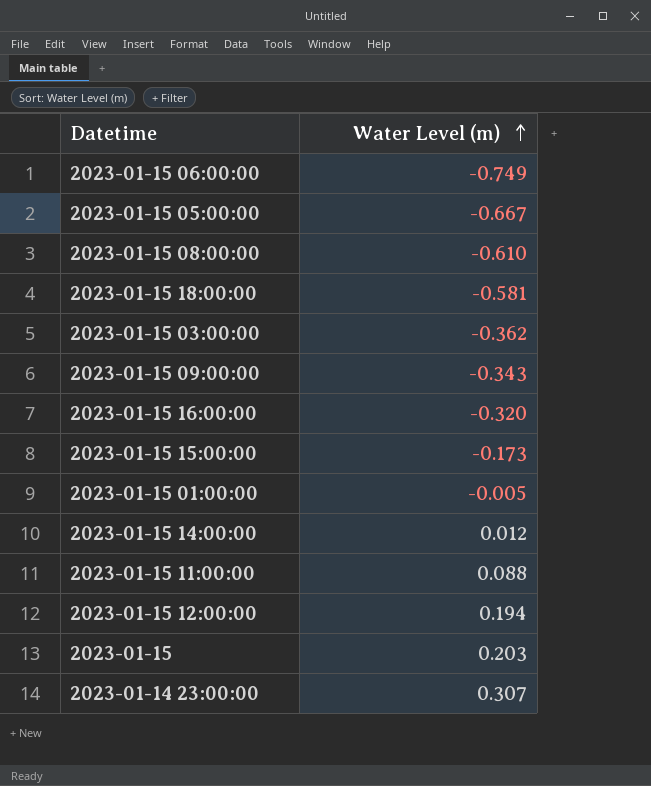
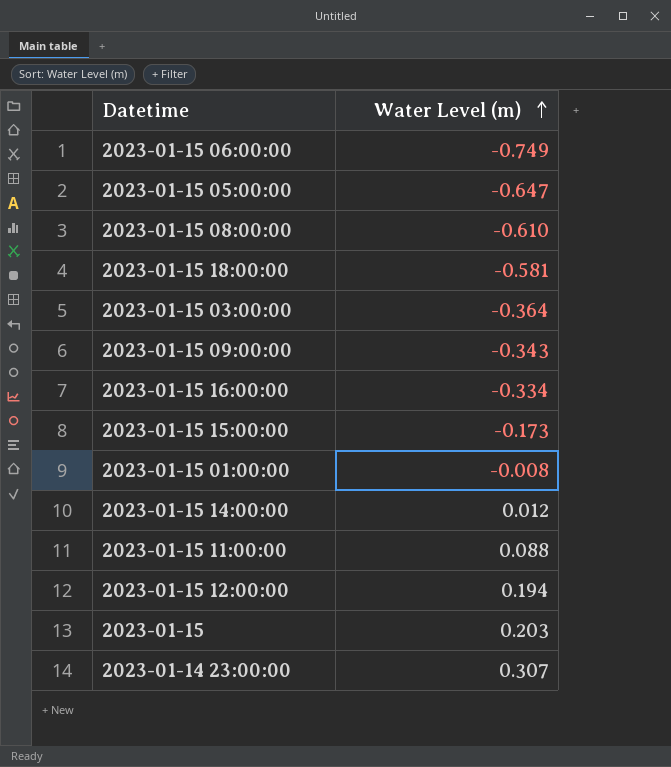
2023-01-15 05:00:00 | Water Level (m): -0.667 -> -0.647
2023-01-15 03:00:00 | Water Level (m): -0.362 -> -0.364
2023-01-15 16:00:00 | Water Level (m): -0.320 -> -0.334
2023-01-15 01:00:00 | Water Level (m): -0.005 -> -0.008

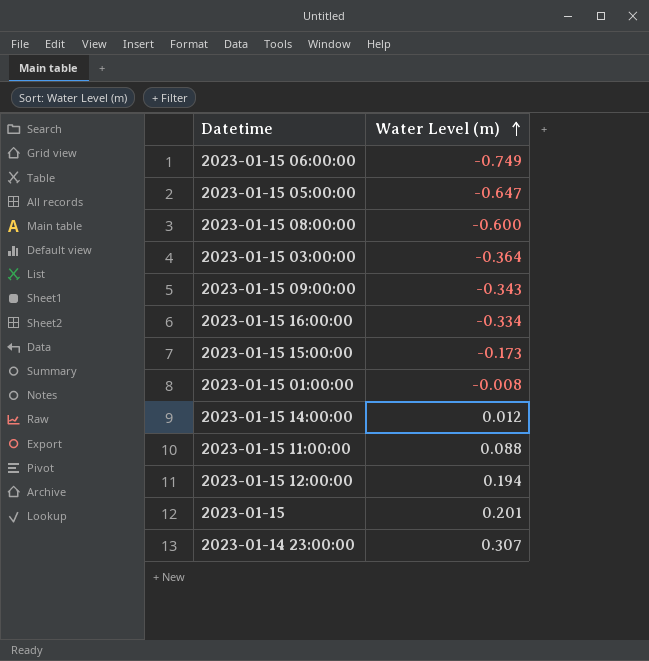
row 2023-01-15 18:00:00: -0.581 -> none
2023-01-15 08:00:00 | Water Level (m): -0.610 -> -0.600
2023-01-15 | Water Level (m): 0.203 -> 0.201

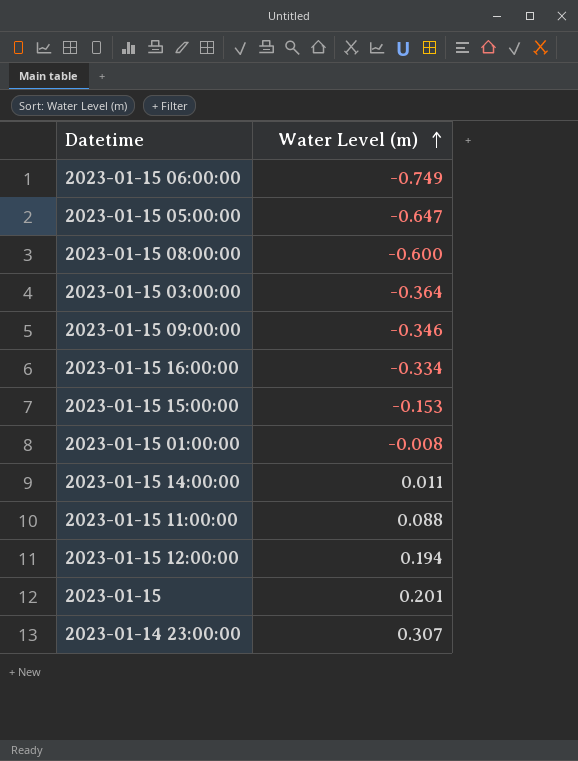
2023-01-15 09:00:00 | Water Level (m): -0.343 -> -0.346
2023-01-15 15:00:00 | Water Level (m): -0.173 -> -0.153
2023-01-15 14:00:00 | Water Level (m): 0.012 -> 0.011

